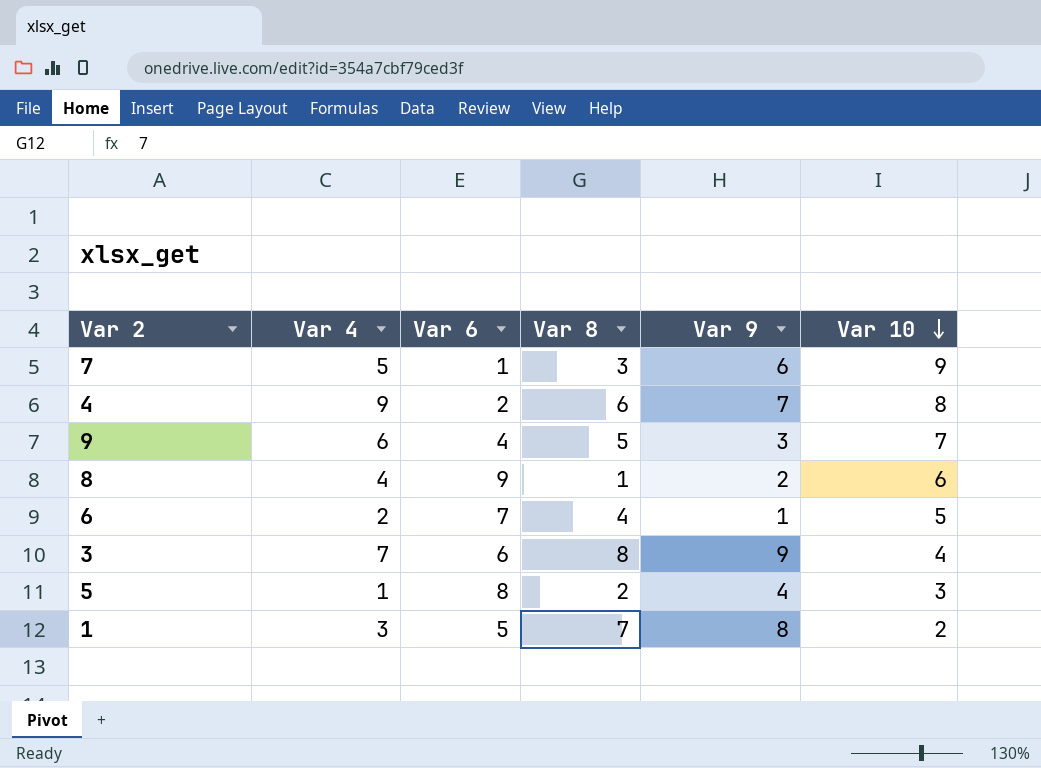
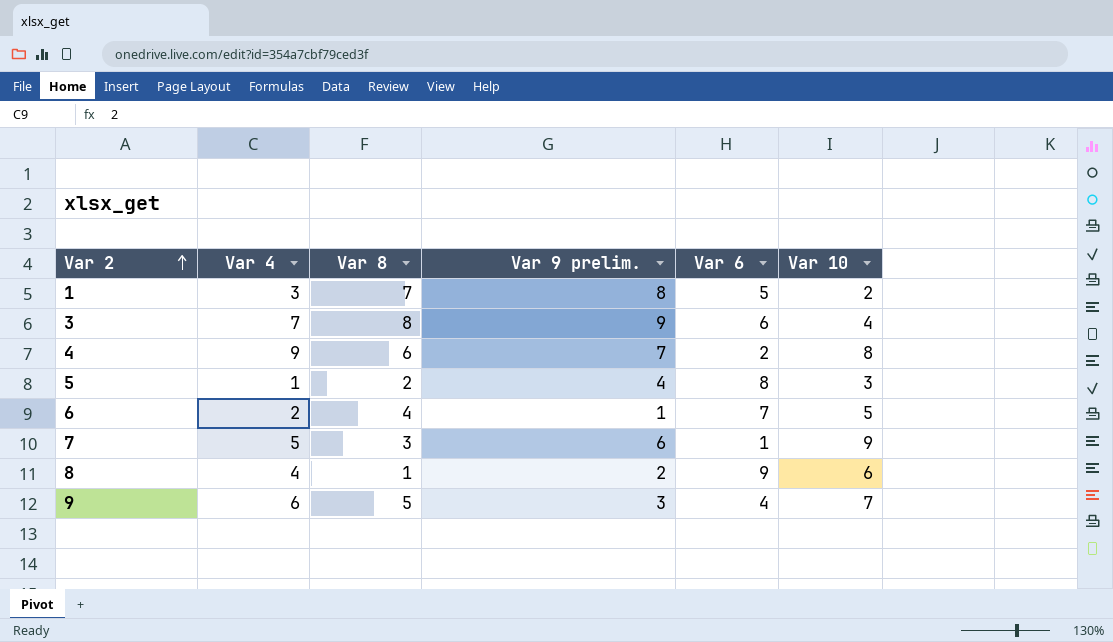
row order: Var 10 descending -> Var 2 ascending
column name: Var 9 -> Var 9 prelim.
column Var 6 | position: 3 -> 5

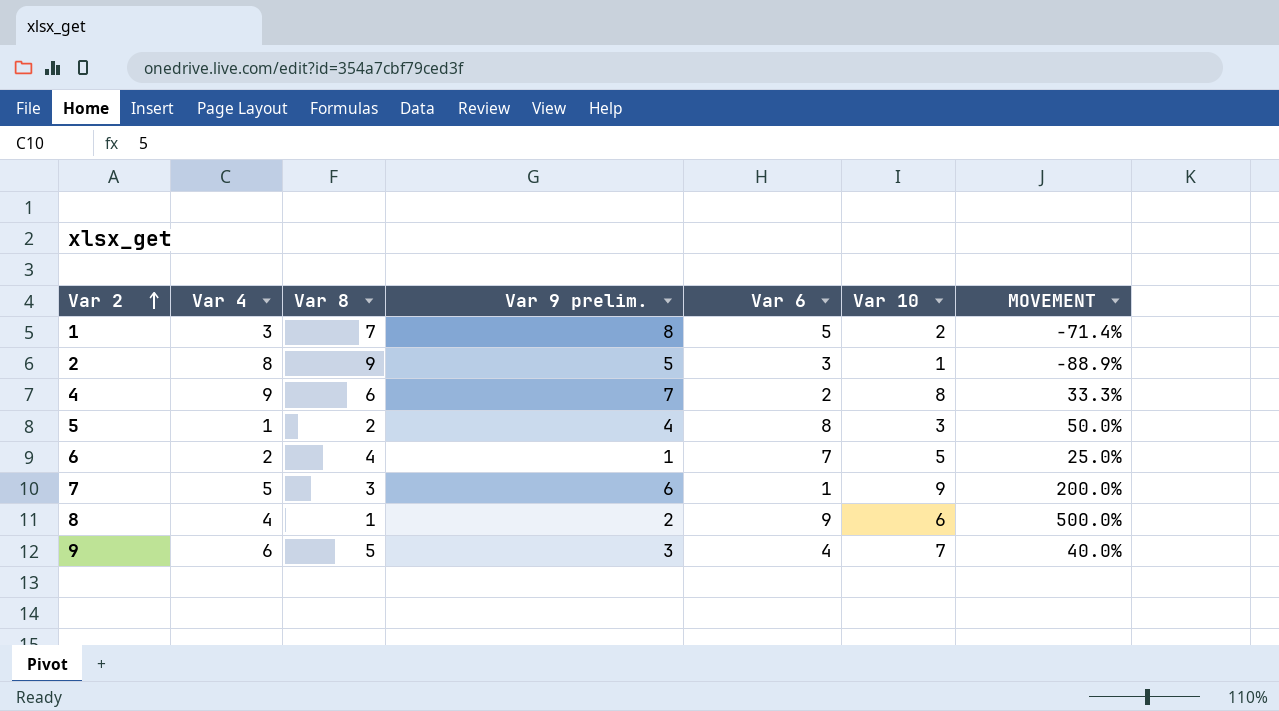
column MOVEMENT | formula: none -> ([Var 10] - [Var 8]) / [Var 8]
row 3: 7 | 8 | 9 | 6 | 4 -> none
row 2: none -> 8 | 9 | 5 | 3 | 1 | -88.9%

